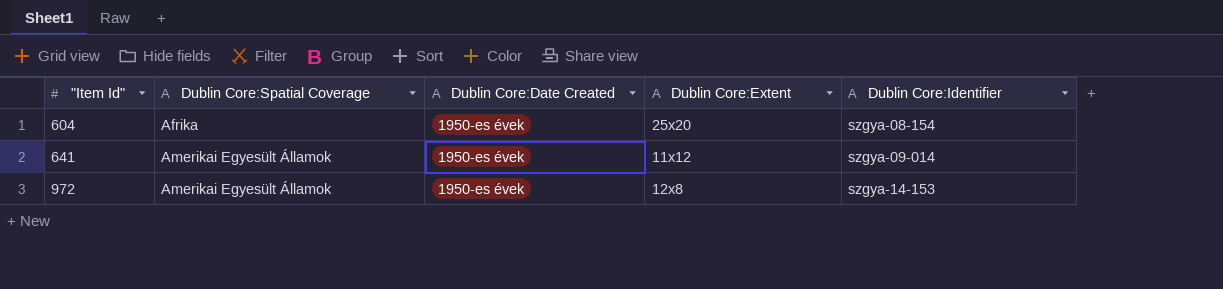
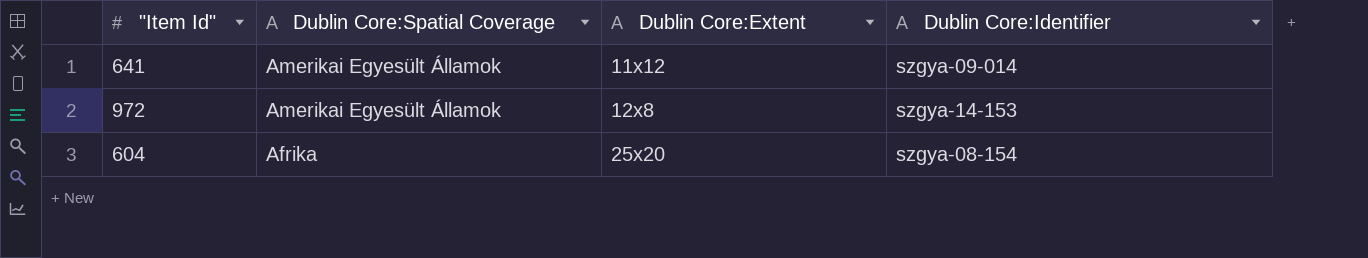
row order: "Item Id" ascending -> Dublin Core:Spatial Coverage descending
column Dublin Core:Date Created | position: 3 -> none

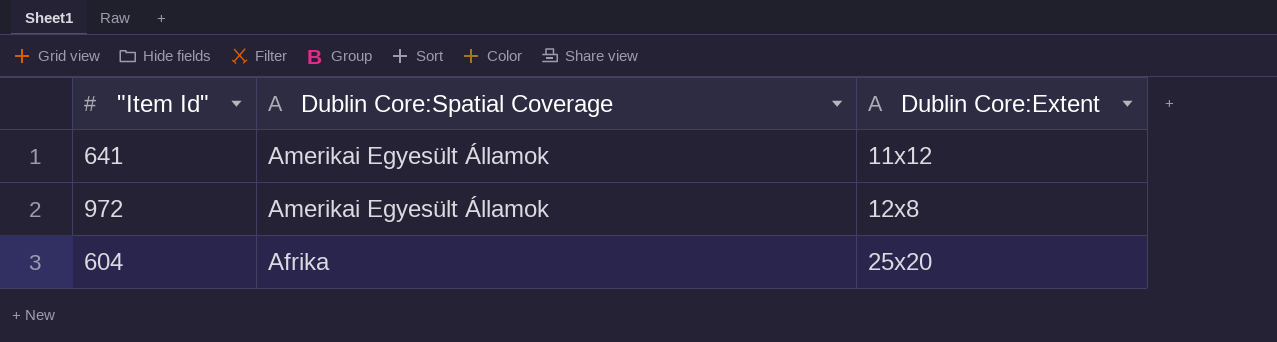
column Dublin Core:Identifier | position: 4 -> none

